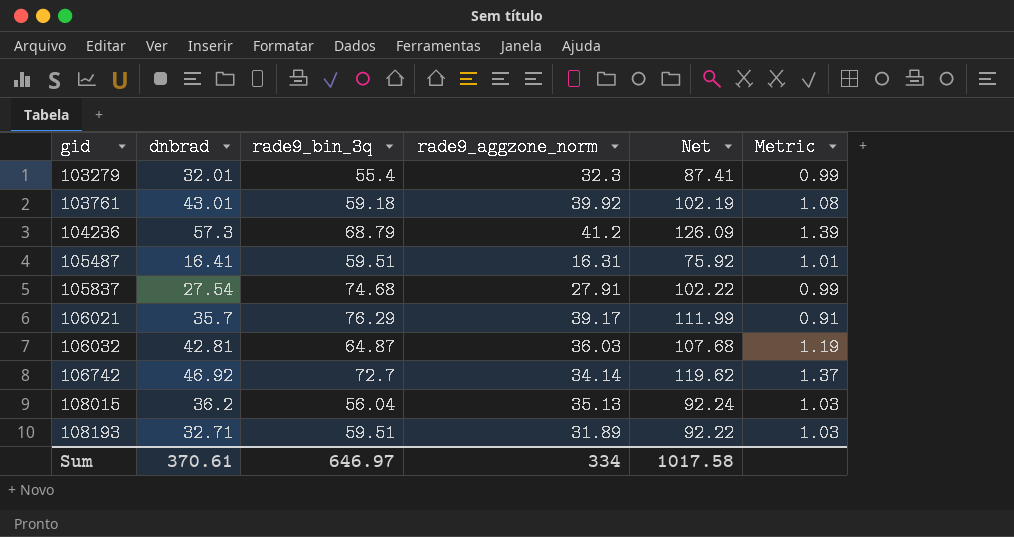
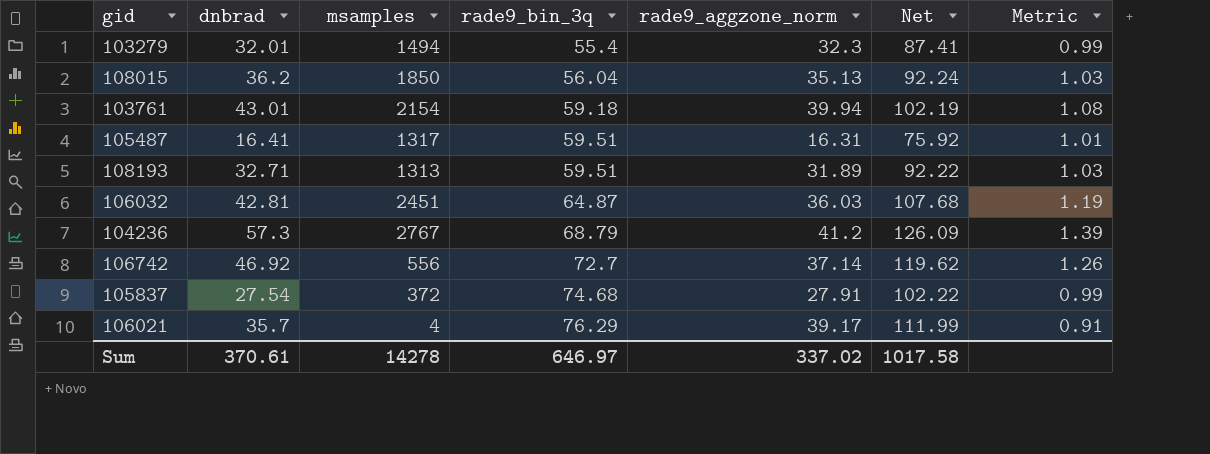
row order: gid ascending -> rade9_bin_3q ascending
column msamples | position: none -> 3
103761 | rade9_aggzone_norm: 39.92 -> 39.94
106742 | rade9_aggzone_norm: 34.14 -> 37.14
106742 | Metric: 1.37 -> 1.26
Sum | rade9_aggzone_norm: 334 -> 337.02

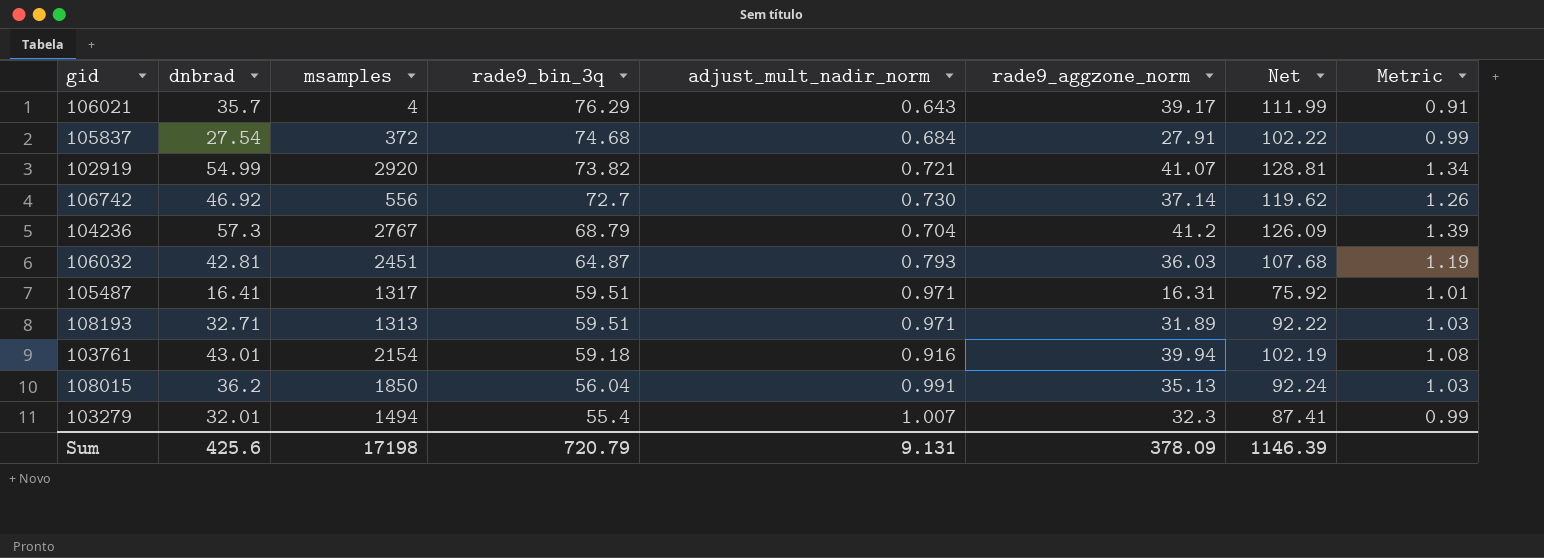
row order: rade9_bin_3q ascending -> rade9_bin_3q descending
column adjust_mult_nadir_norm | position: none -> 5
row 102919: none -> 54.99 | 2920 | 73.82 | 0.721 | 41.07 | 128.81 | 1.34
Sum | dnbrad: 370.61 -> 425.6
Sum | msamples: 14278 -> 17198
Sum | rade9_bin_3q: 646.97 -> 720.79
Sum | rade9_aggzone_norm: 337.02 -> 378.09
Sum | Net: 1017.58 -> 1146.39

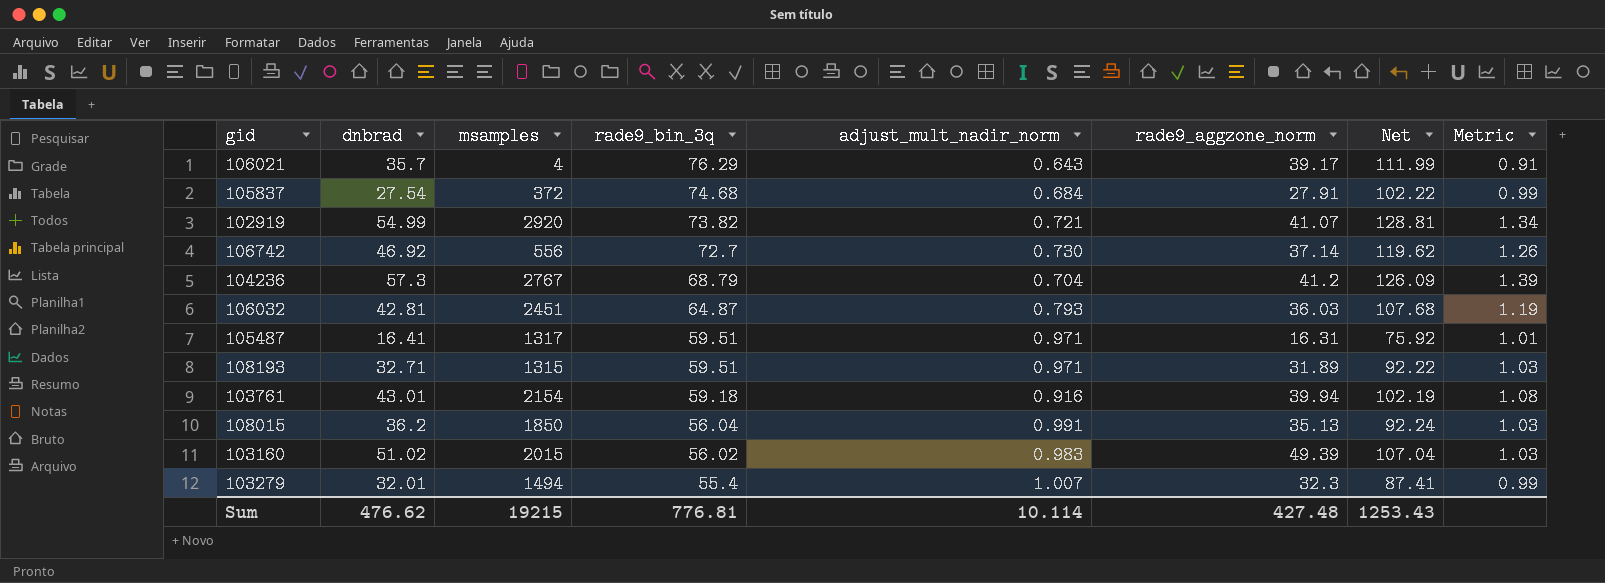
108193 | msamples: 1313 -> 1315
row 103160: none -> 51.02 | 2015 | 56.02 | 0.983 | 49.39 | 107.04 | 1.03
Sum | dnbrad: 425.6 -> 476.62
Sum | msamples: 17198 -> 19215
Sum | rade9_bin_3q: 720.79 -> 776.81
Sum | adjust_mult_nadir_norm: 9.131 -> 10.114
Sum | rade9_aggzone_norm: 378.09 -> 427.48
Sum | Net: 1146.39 -> 1253.43

